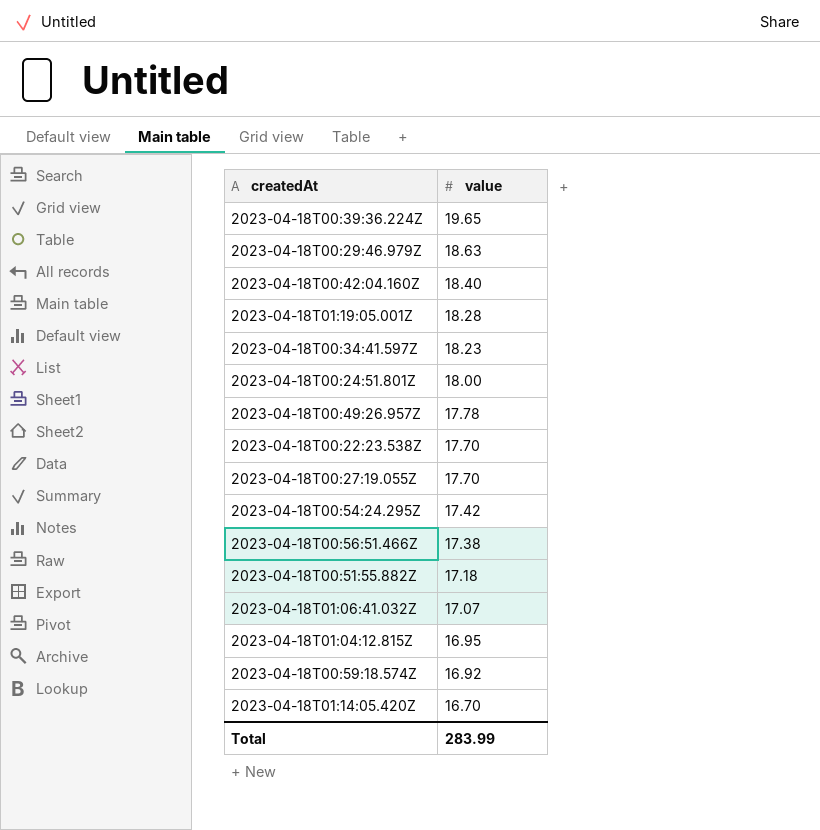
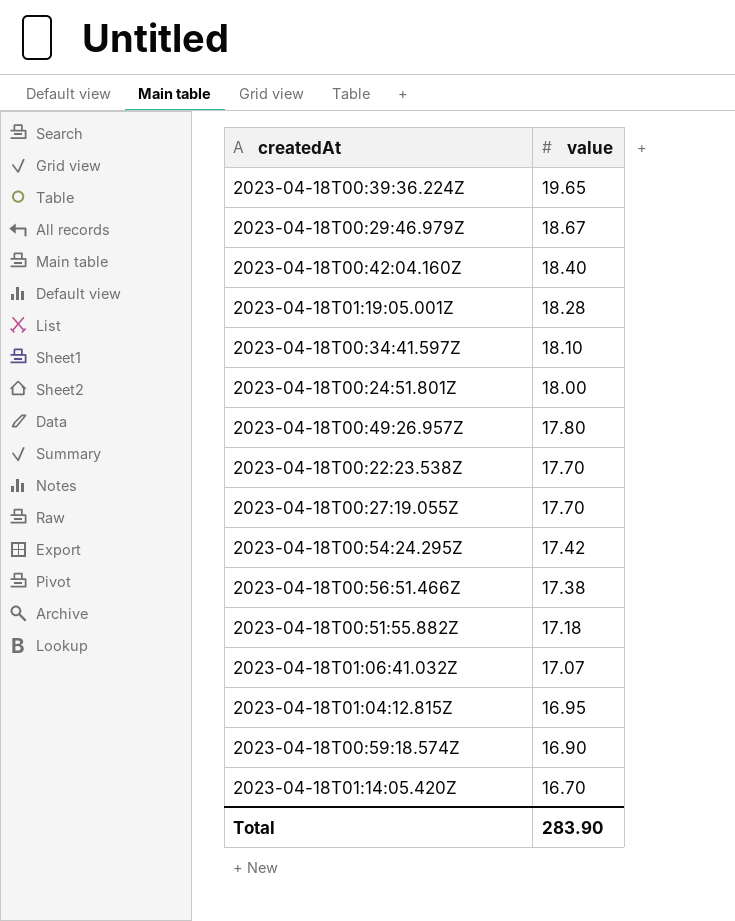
2023-04-18T00:29:46.979Z | value: 18.63 -> 18.67
2023-04-18T00:34:41.597Z | value: 18.23 -> 18.10
2023-04-18T00:49:26.957Z | value: 17.78 -> 17.80
2023-04-18T00:59:18.574Z | value: 16.92 -> 16.90
Total | value: 283.99 -> 283.90

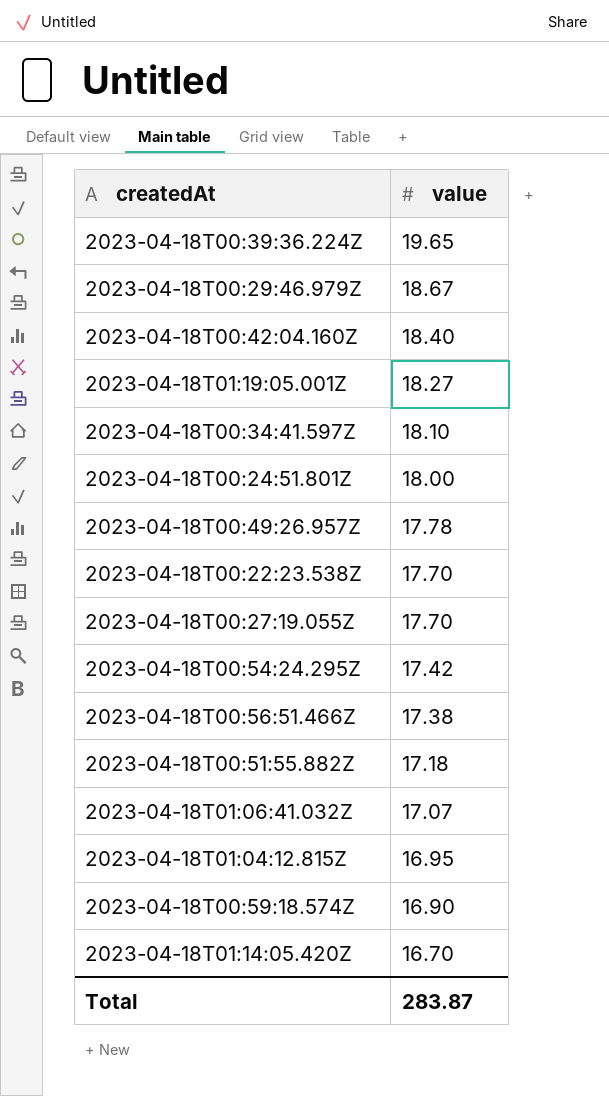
2023-04-18T01:19:05.001Z | value: 18.28 -> 18.27
2023-04-18T00:49:26.957Z | value: 17.80 -> 17.78
Total | value: 283.90 -> 283.87

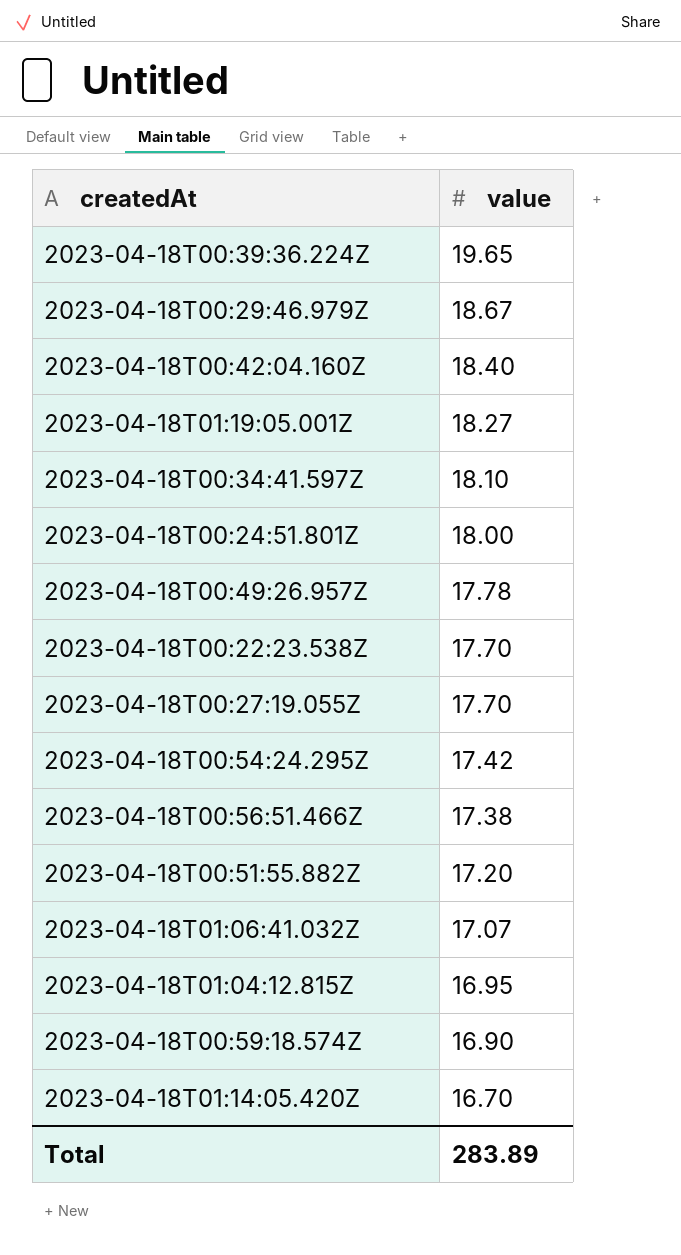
2023-04-18T00:51:55.882Z | value: 17.18 -> 17.20
Total | value: 283.87 -> 283.89

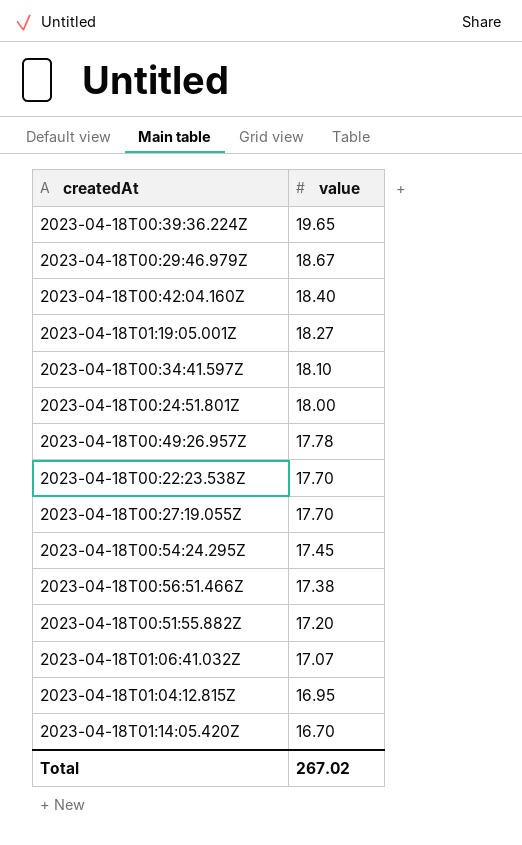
row 2023-04-18T00:59:18.574Z: 16.90 -> none
2023-04-18T00:54:24.295Z | value: 17.42 -> 17.45
Total | value: 283.89 -> 267.02

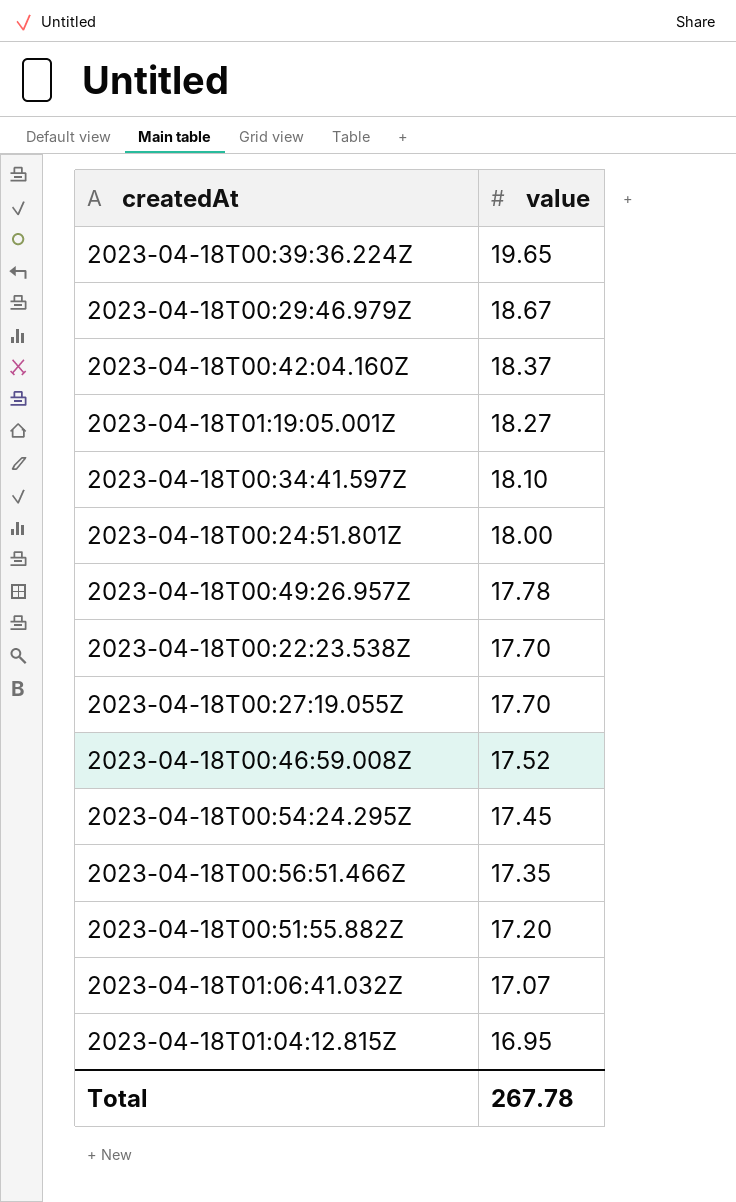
row 2023-04-18T01:14:05.420Z: 16.70 -> none
2023-04-18T00:42:04.160Z | value: 18.40 -> 18.37
row 2023-04-18T00:46:59.008Z: none -> 17.52
2023-04-18T00:56:51.466Z | value: 17.38 -> 17.35
Total | value: 267.02 -> 267.78

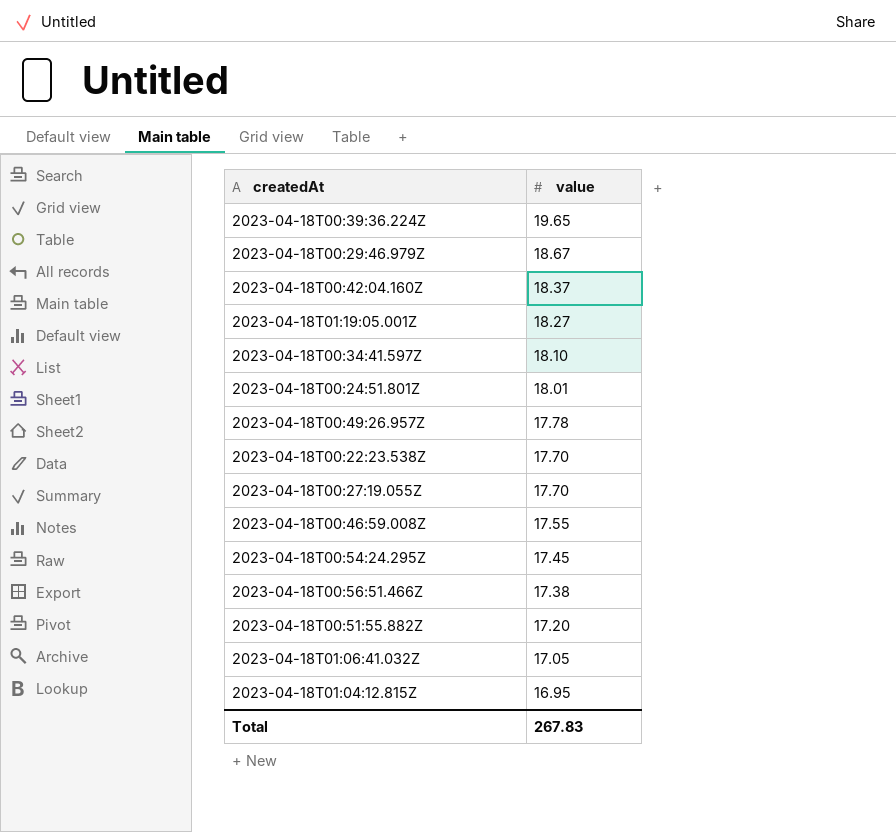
2023-04-18T00:24:51.801Z | value: 18.00 -> 18.01
2023-04-18T00:46:59.008Z | value: 17.52 -> 17.55
2023-04-18T00:56:51.466Z | value: 17.35 -> 17.38
2023-04-18T01:06:41.032Z | value: 17.07 -> 17.05
Total | value: 267.78 -> 267.83

